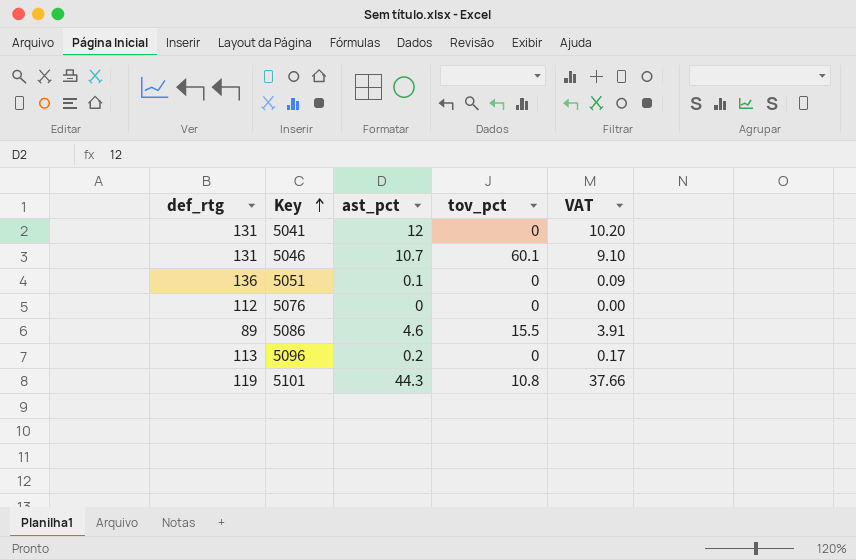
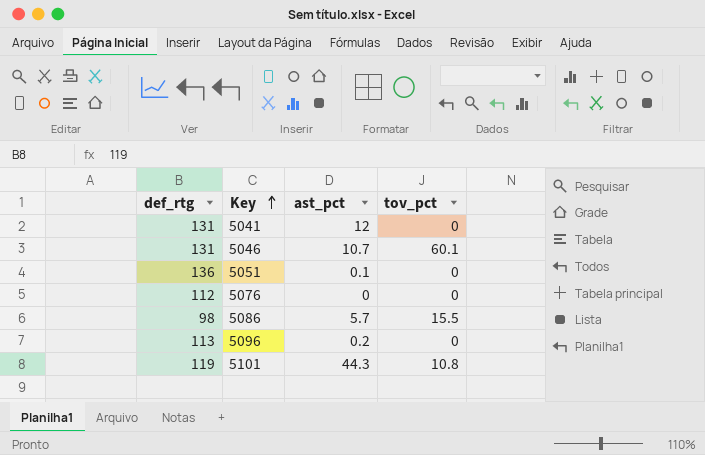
column VAT | formula: [ast_pct] * 0.85 -> none
5086 | def_rtg: 89 -> 98
5086 | ast_pct: 4.6 -> 5.7

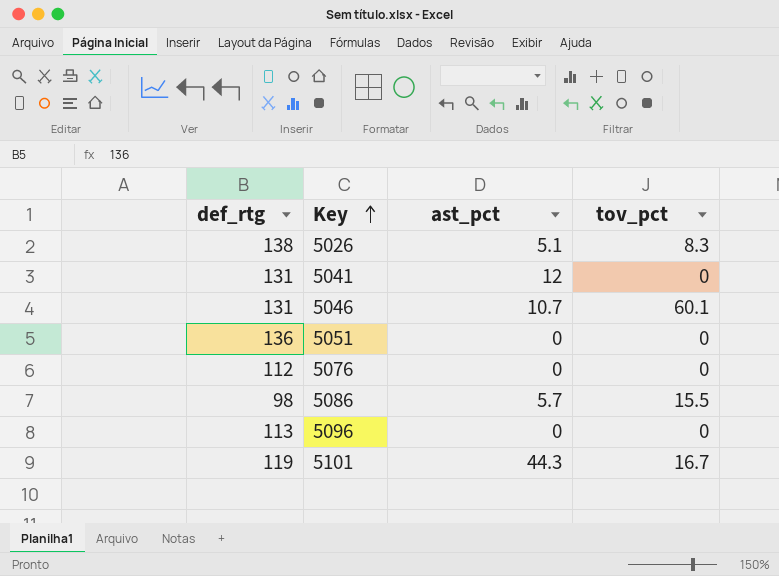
row 5026: none -> 138 | 5.1 | 8.3
5051 | ast_pct: 0.1 -> 0
5096 | ast_pct: 0.2 -> 0
5101 | tov_pct: 10.8 -> 16.7

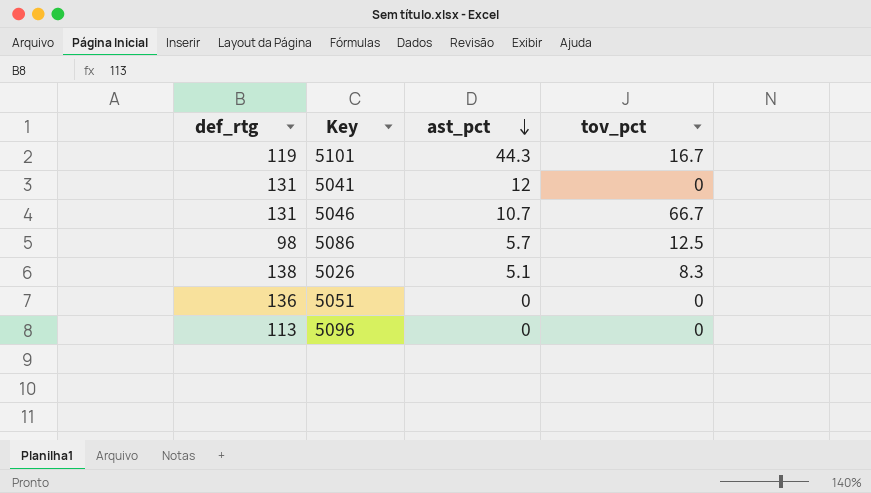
row order: Key ascending -> ast_pct descending
row 5076: 112 | 0 | 0 -> none
5046 | tov_pct: 60.1 -> 66.7
5086 | tov_pct: 15.5 -> 12.5

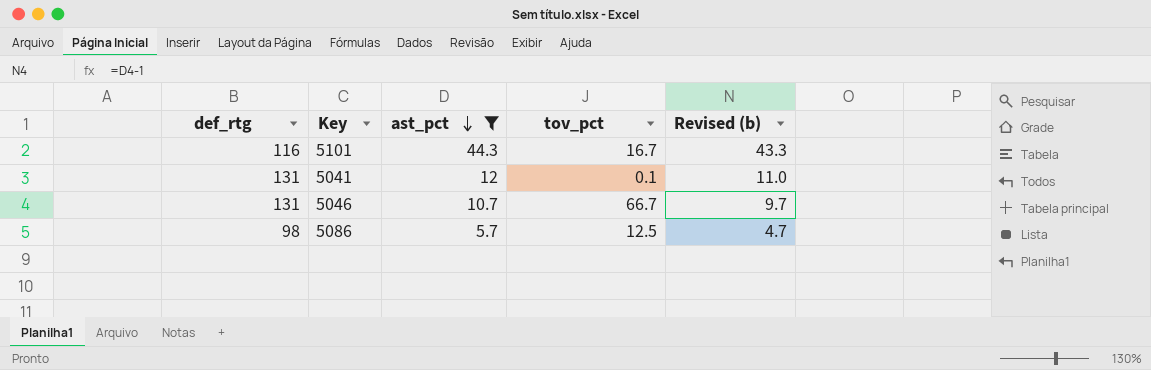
filter: none -> ast_pct >= 5.7
column Revised (b) | formula: none -> [ast_pct] - 1
5101 | def_rtg: 119 -> 116
5041 | tov_pct: 0 -> 0.1

